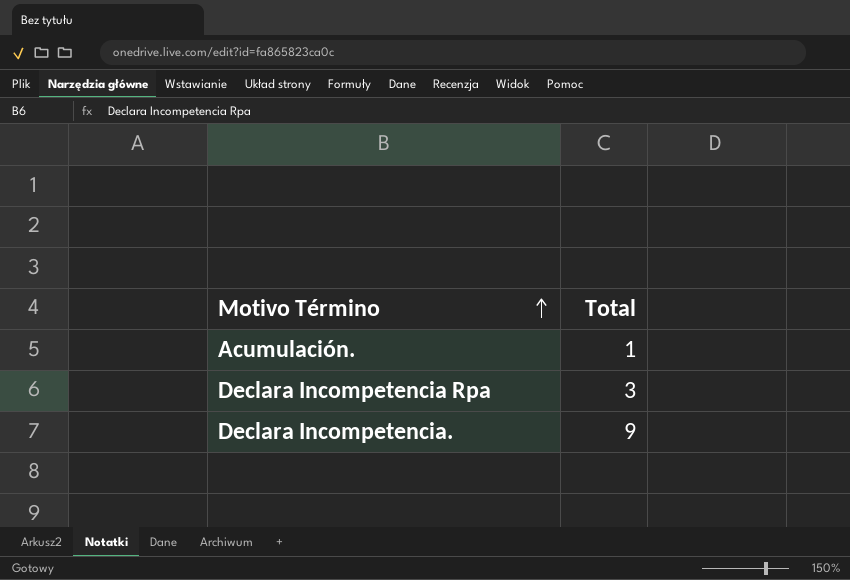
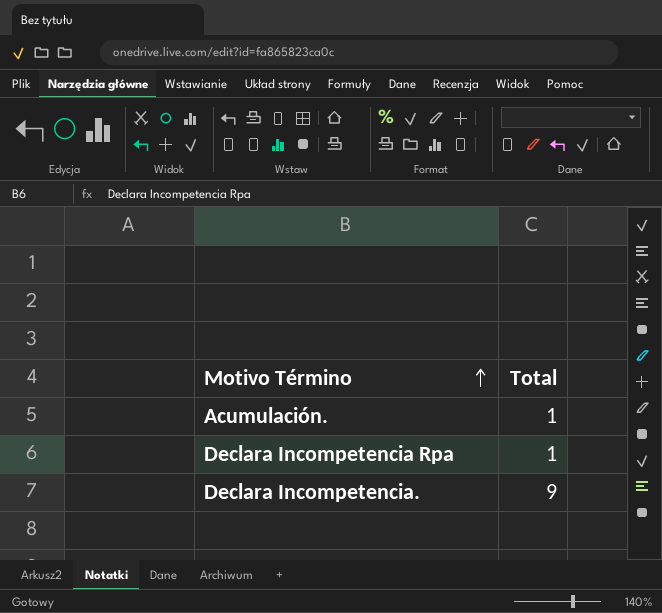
Declara Incompetencia Rpa | Total: 3 -> 1

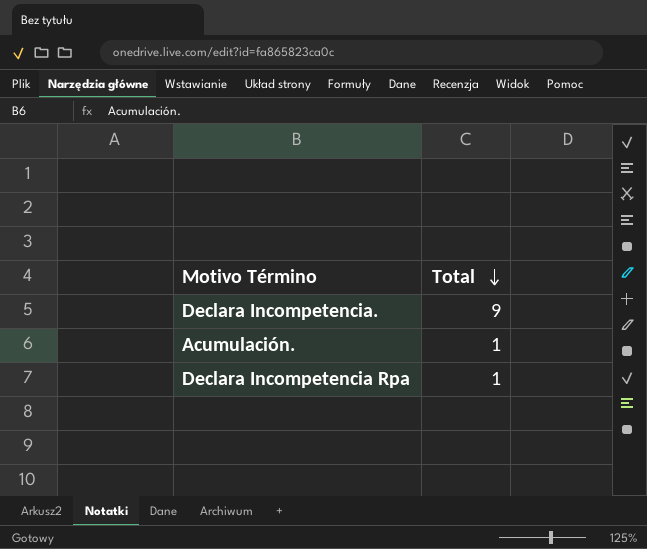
row order: Motivo Término ascending -> Total descending

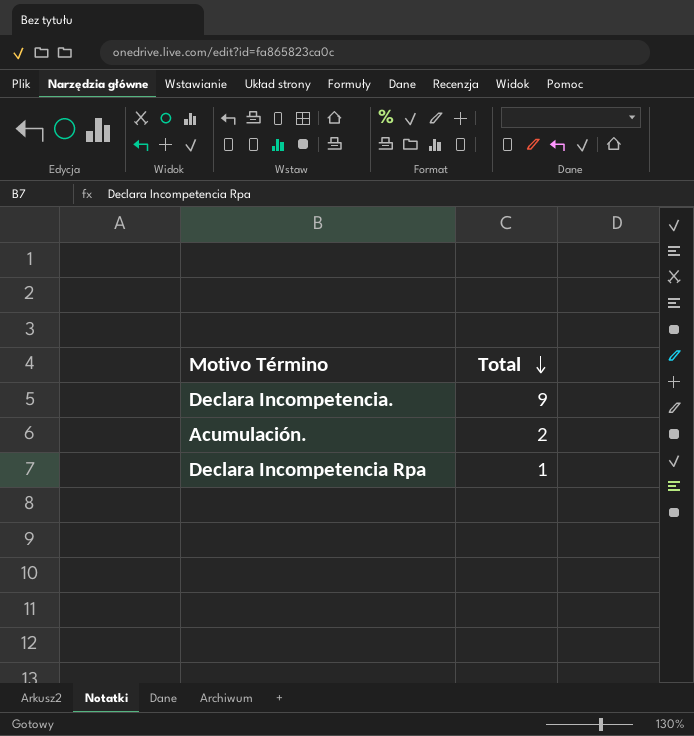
Acumulación. | Total: 1 -> 2

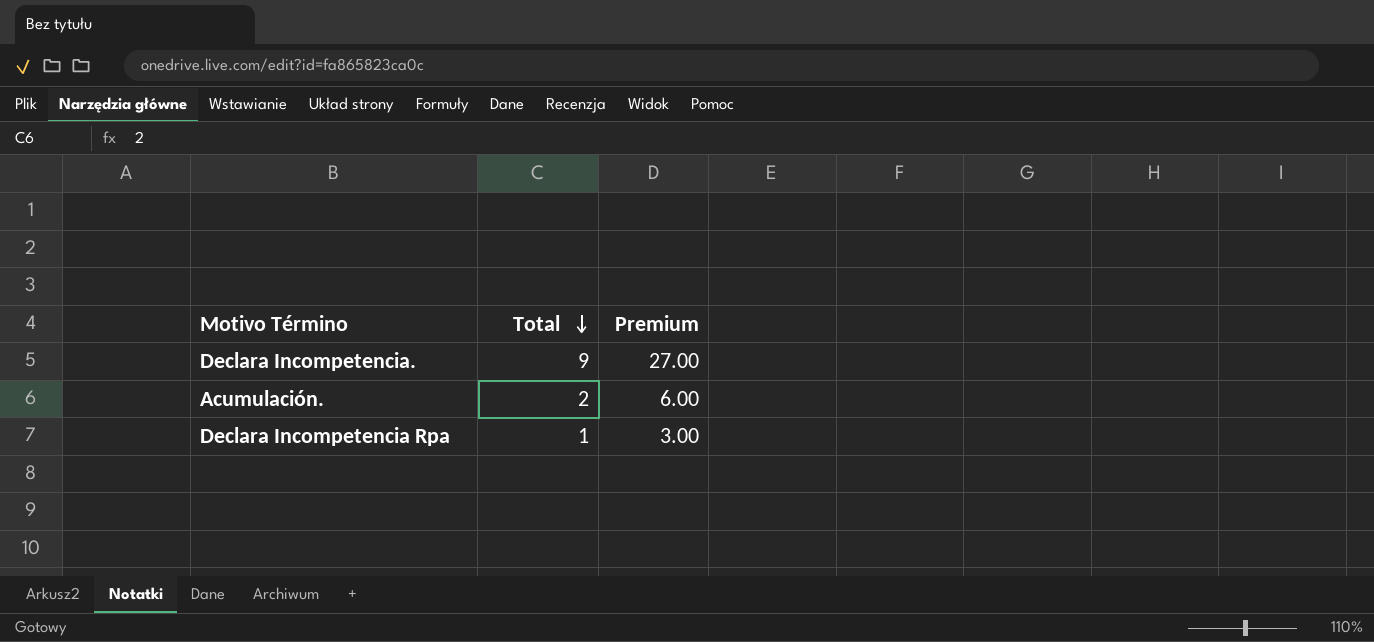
column Premium | formula: none -> [Total] * 3

